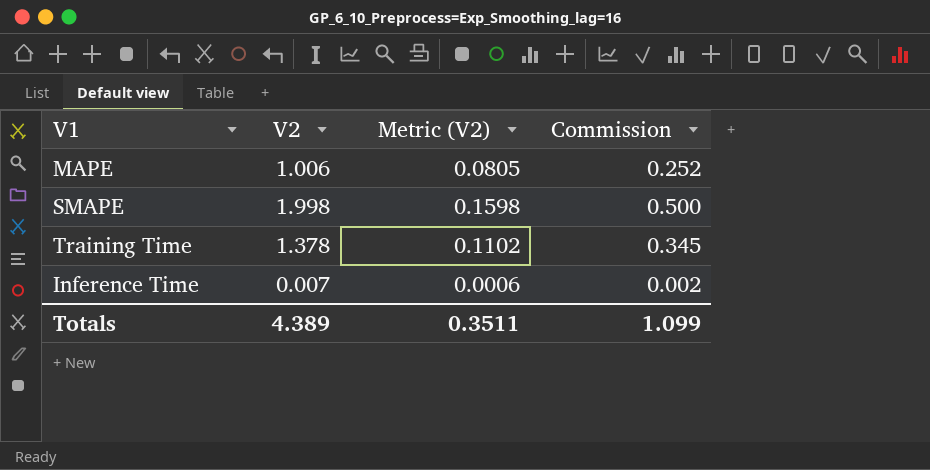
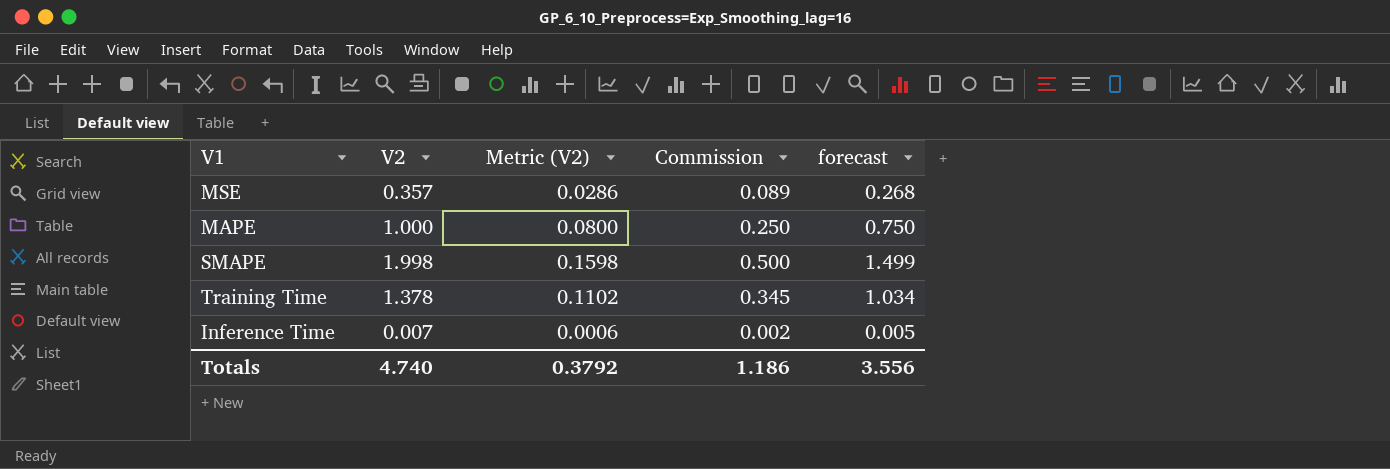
column forecast | formula: none -> [V2] * 0.75
row MSE: none -> 0.357 | 0.0286 | 0.089 | 0.268
MAPE | V2: 1.006 -> 1.000
MAPE | Metric (V2): 0.0805 -> 0.0800
MAPE | Commission: 0.252 -> 0.250
Totals | V2: 4.389 -> 4.740
Totals | Metric (V2): 0.3511 -> 0.3792
Totals | Commission: 1.099 -> 1.186

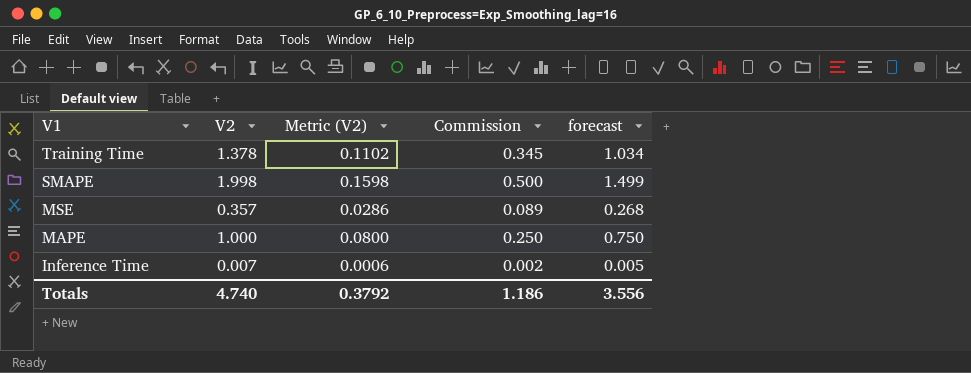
row order: none -> V1 descending

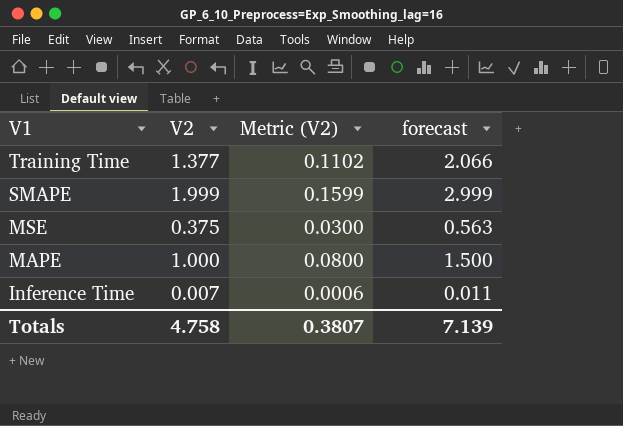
column Commission | formula: [V2] * 0.25 -> none
column forecast | formula: [V2] * 0.75 -> [V2] * 1.5
Training Time | V2: 1.378 -> 1.377
SMAPE | V2: 1.998 -> 1.999
SMAPE | Metric (V2): 0.1598 -> 0.1599
MSE | V2: 0.357 -> 0.375
MSE | Metric (V2): 0.0286 -> 0.0300
Totals | V2: 4.740 -> 4.758
Totals | Metric (V2): 0.3792 -> 0.3807
Totals | forecast: 3.556 -> 7.139

